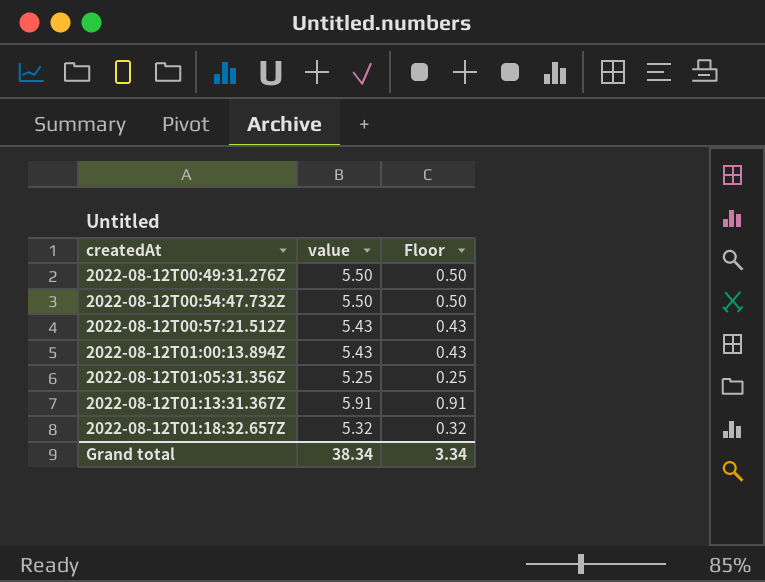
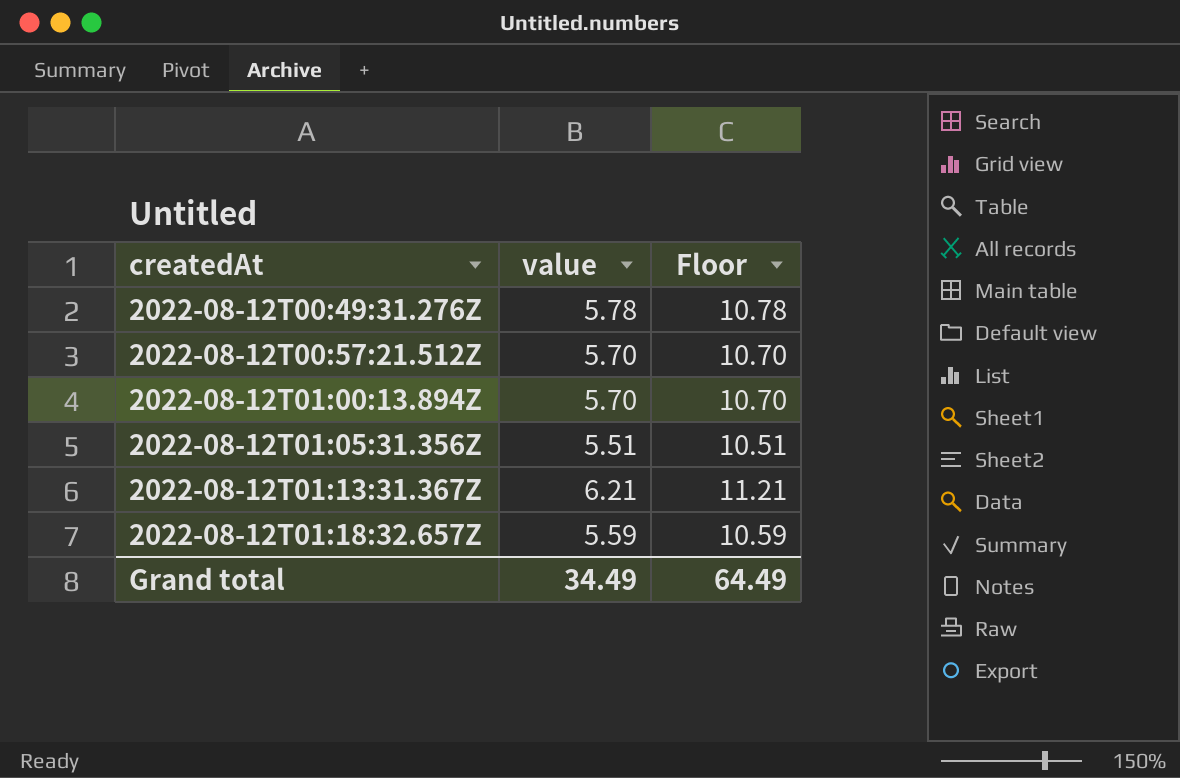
column Floor | formula: [value] - 5 -> [value] + 5
row 2022-08-12T00:54:47.732Z: 5.50 | 0.50 -> none
2022-08-12T00:49:31.276Z | value: 5.50 -> 5.78
2022-08-12T00:57:21.512Z | value: 5.43 -> 5.70
2022-08-12T01:00:13.894Z | value: 5.43 -> 5.70
2022-08-12T01:05:31.356Z | value: 5.25 -> 5.51
2022-08-12T01:13:31.367Z | value: 5.91 -> 6.21
2022-08-12T01:18:32.657Z | value: 5.32 -> 5.59
Grand total | value: 38.34 -> 34.49
Grand total | Floor: 3.34 -> 64.49

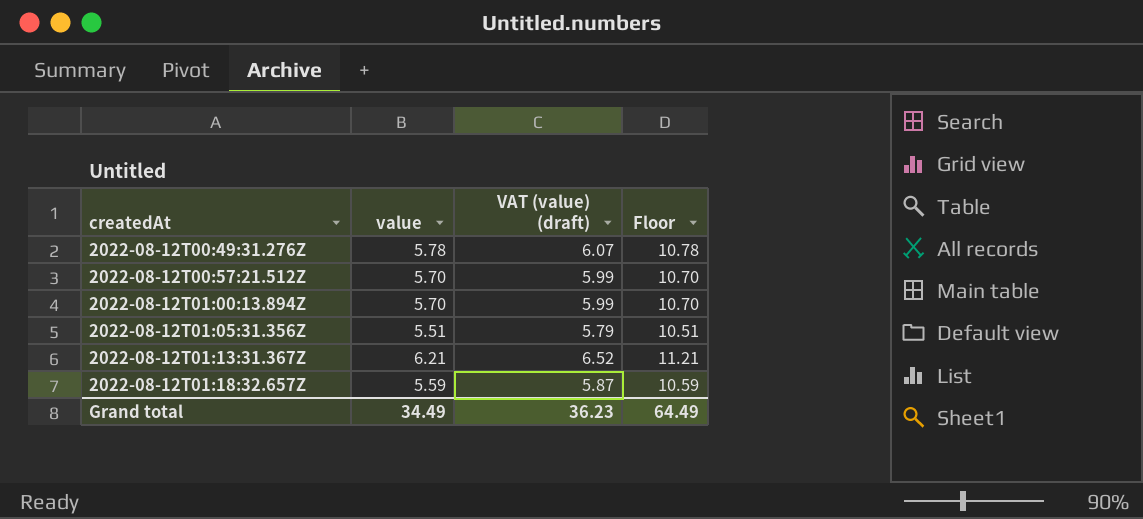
column VAT (value) (draft) | formula: none -> [value] * 1.05

